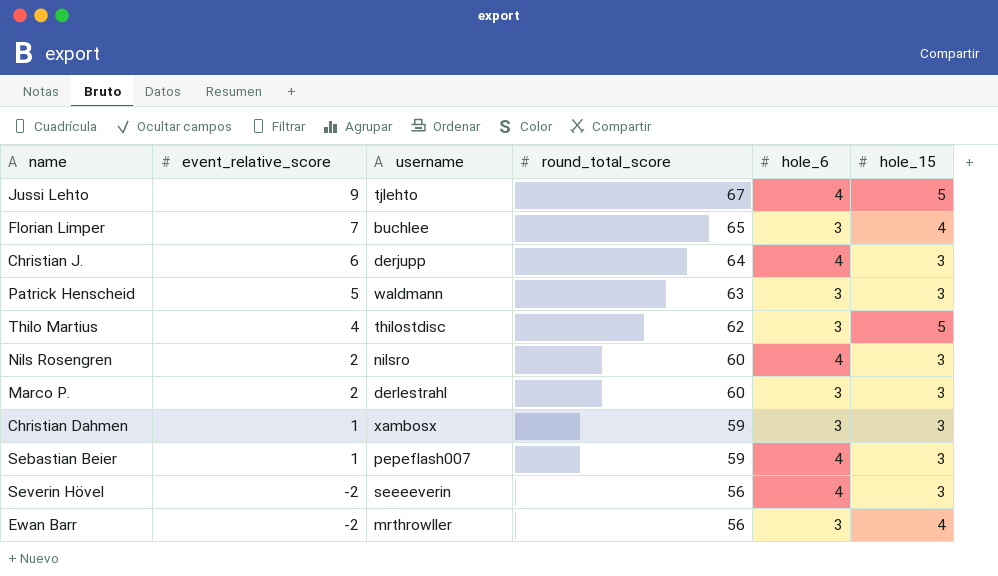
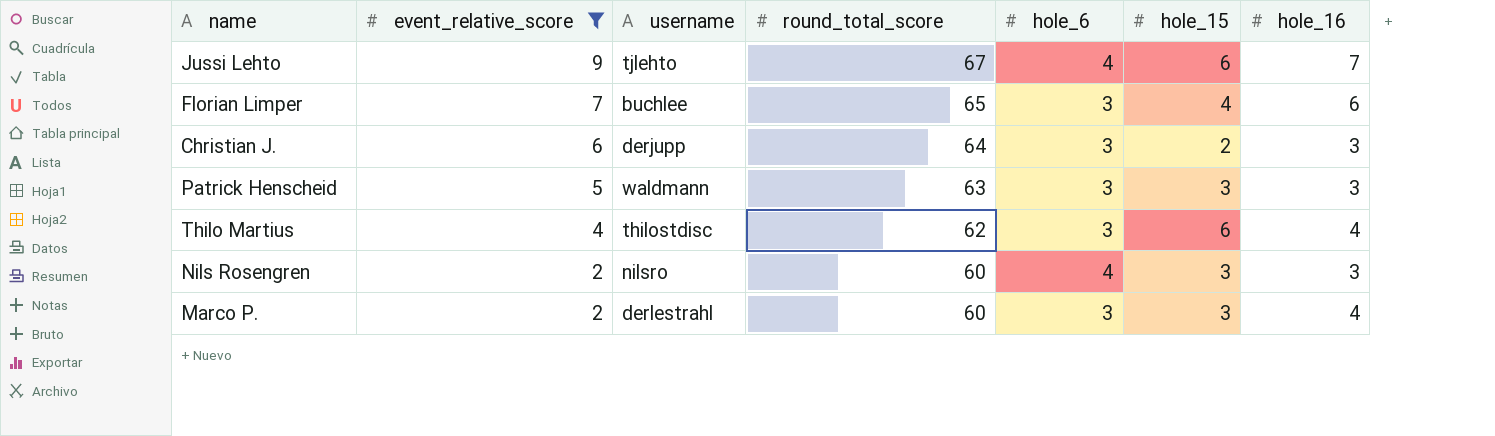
filter: none -> event_relative_score >= 2
column hole_16 | position: none -> 7
Jussi Lehto | hole_15: 5 -> 6
Christian J. | hole_6: 4 -> 3
Christian J. | hole_15: 3 -> 2
Thilo Martius | hole_15: 5 -> 6

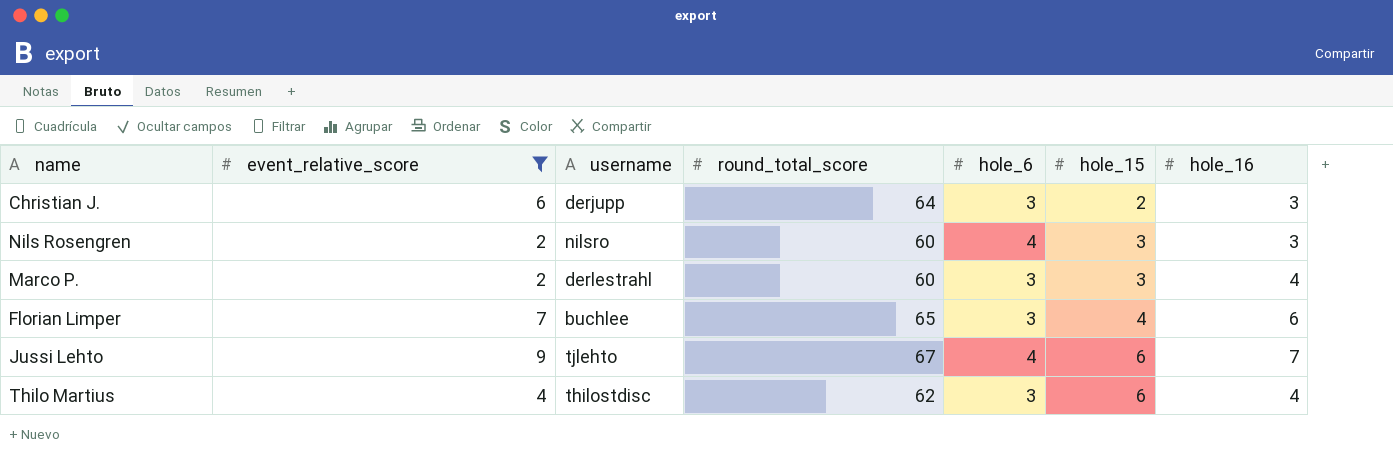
row order: event_relative_score descending -> hole_15 ascending
row Patrick Henscheid: 5 | waldmann | 63 | 3 | 3 | 3 -> none

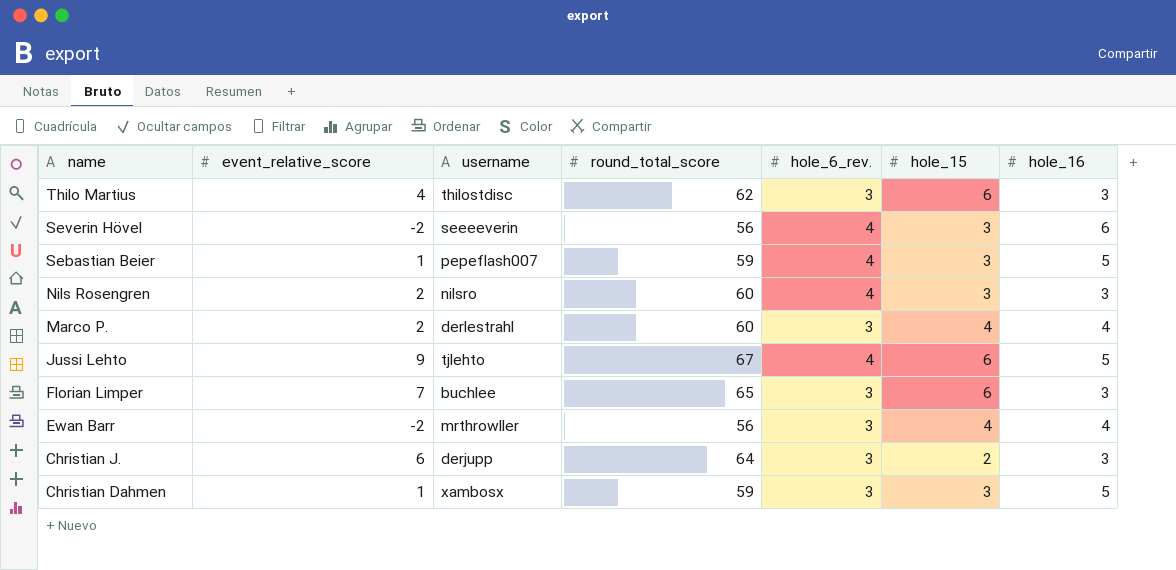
filter: event_relative_score >= 2 -> none
row order: hole_15 ascending -> name descending
column name: hole_6 -> hole_6_rev.
Thilo Martius | hole_16: 4 -> 3
Marco P. | hole_15: 3 -> 4
Jussi Lehto | hole_16: 7 -> 5
Florian Limper | hole_15: 4 -> 6
Florian Limper | hole_16: 6 -> 3

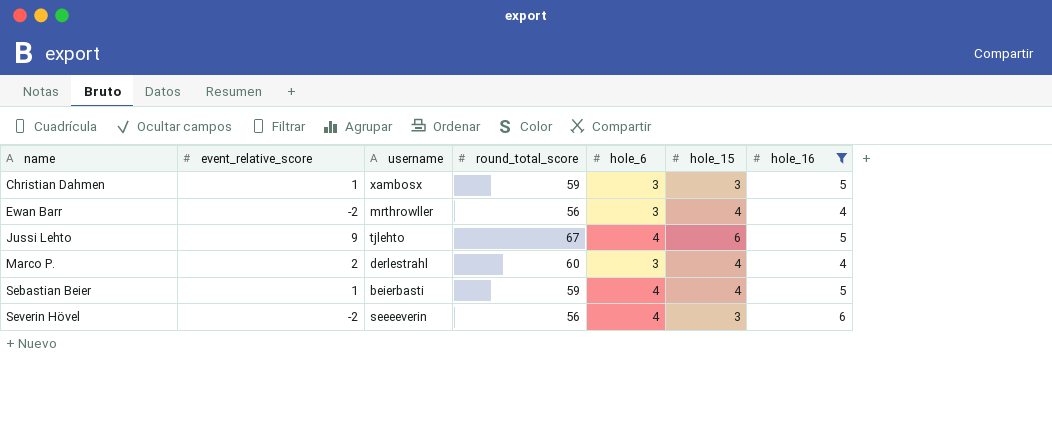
filter: none -> hole_16 != 3
row order: name descending -> name ascending
column name: hole_6_rev. -> hole_6
Sebastian Beier | username: pepeflash007 -> beierbasti
Sebastian Beier | hole_15: 3 -> 4

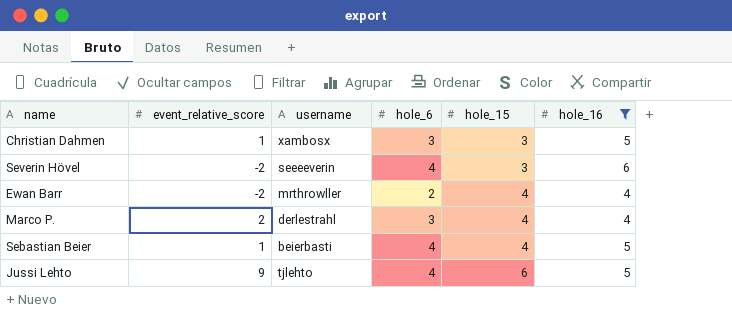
row order: name ascending -> hole_15 ascending
column round_total_score | position: 4 -> none
Ewan Barr | hole_6: 3 -> 2

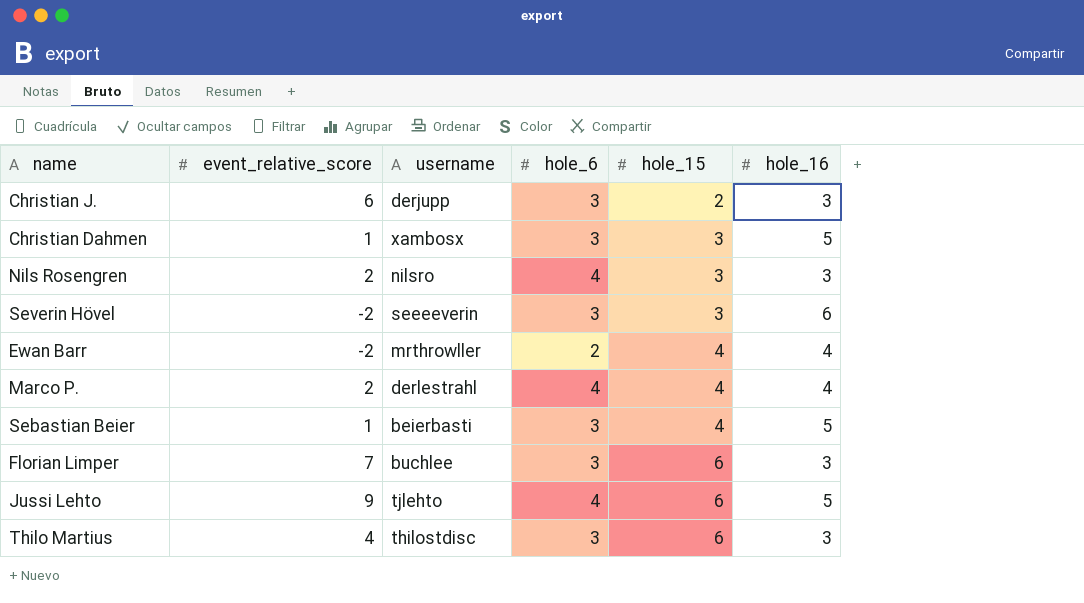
filter: hole_16 != 3 -> none
Severin Hövel | hole_6: 4 -> 3
Marco P. | hole_6: 3 -> 4
Sebastian Beier | hole_6: 4 -> 3

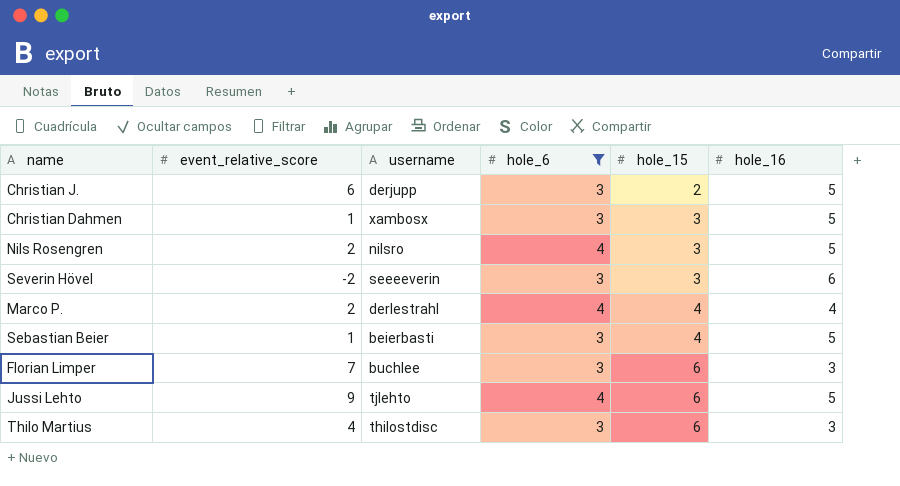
filter: none -> hole_6 != 2
Christian J. | hole_16: 3 -> 5
Nils Rosengren | hole_16: 3 -> 5

